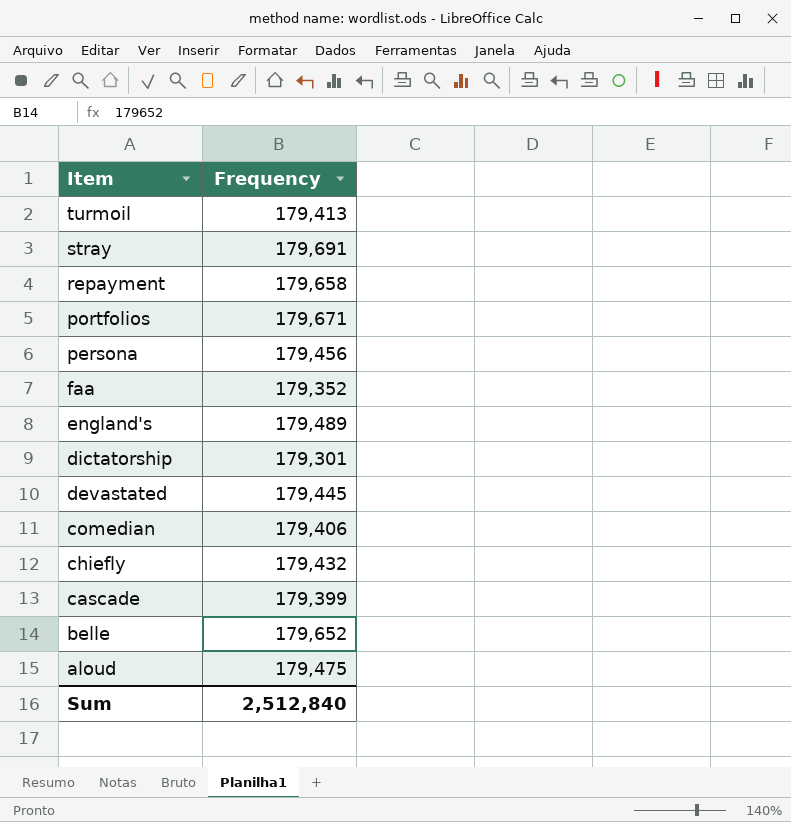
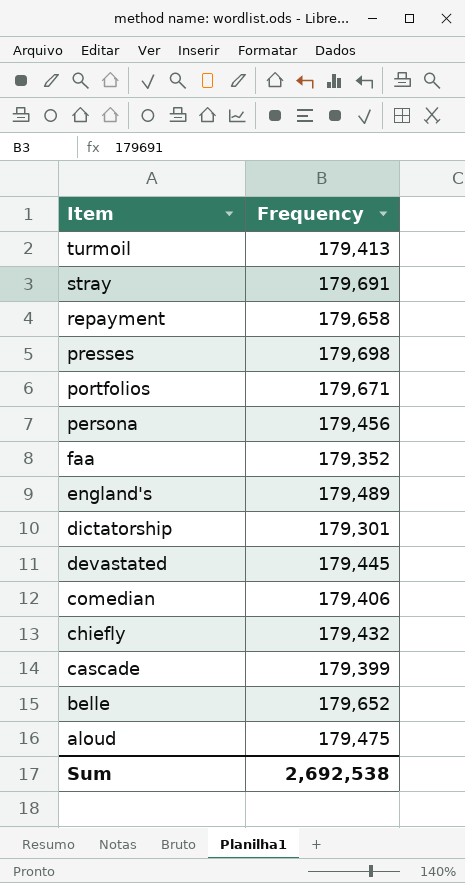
row presses: none -> 179,698
Sum | Frequency: 2,512,840 -> 2,692,538

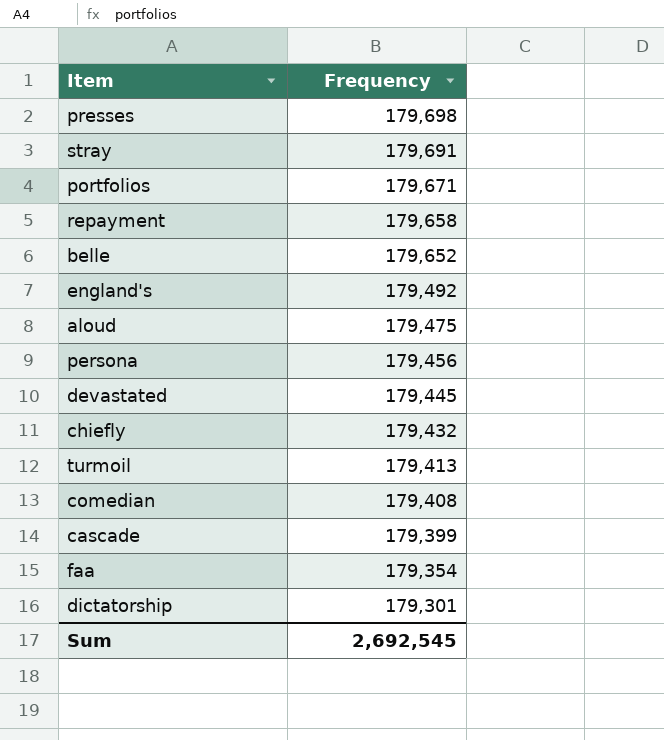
row order: Item descending -> Frequency descending
england's | Frequency: 179,489 -> 179,492
comedian | Frequency: 179,406 -> 179,408
faa | Frequency: 179,352 -> 179,354
Sum | Frequency: 2,692,538 -> 2,692,545

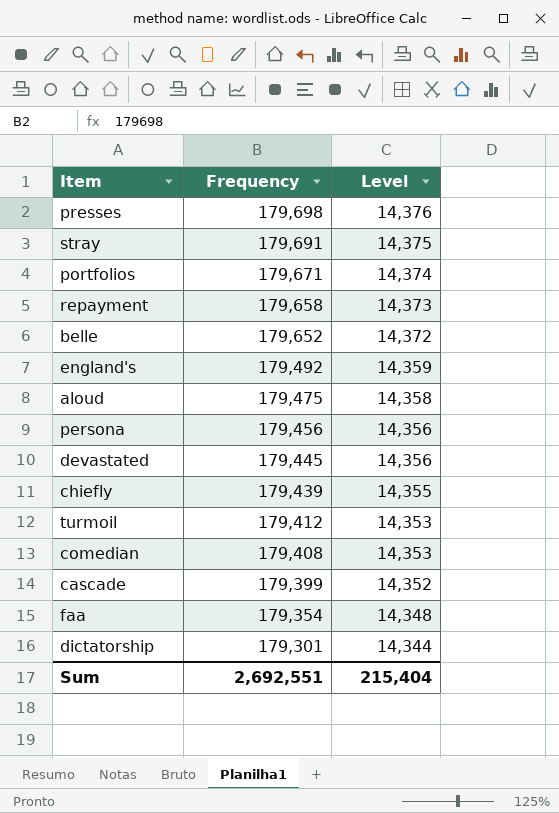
column Level | formula: none -> [Frequency] * 0.08
chiefly | Frequency: 179,432 -> 179,439
turmoil | Frequency: 179,413 -> 179,412
Sum | Frequency: 2,692,545 -> 2,692,551

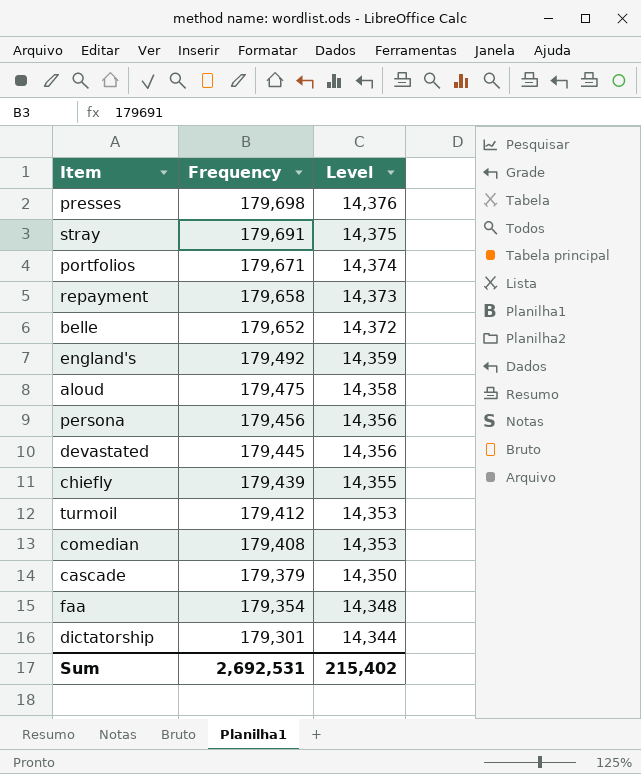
cascade | Frequency: 179,399 -> 179,379
cascade | Level: 14,352 -> 14,350
Sum | Frequency: 2,692,551 -> 2,692,531
Sum | Level: 215,404 -> 215,402

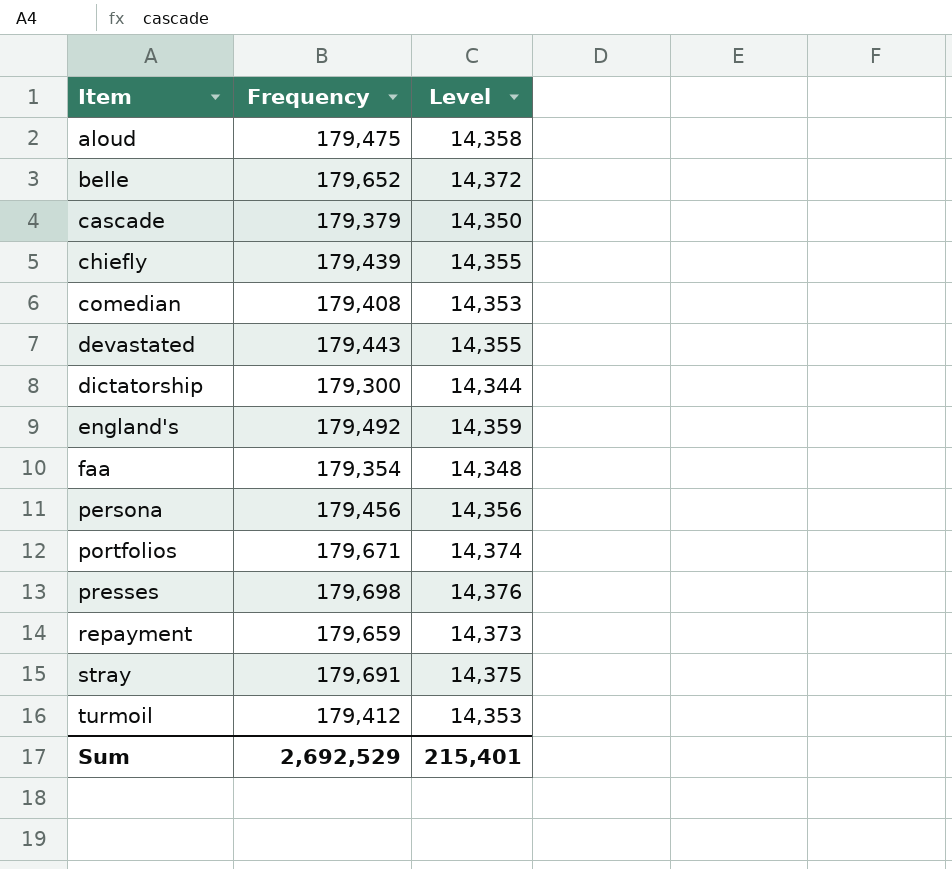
row order: Frequency descending -> Item ascending
devastated | Frequency: 179,445 -> 179,443
devastated | Level: 14,356 -> 14,355
dictatorship | Frequency: 179,301 -> 179,300
repayment | Frequency: 179,658 -> 179,659
Sum | Frequency: 2,692,531 -> 2,692,529
Sum | Level: 215,402 -> 215,401

